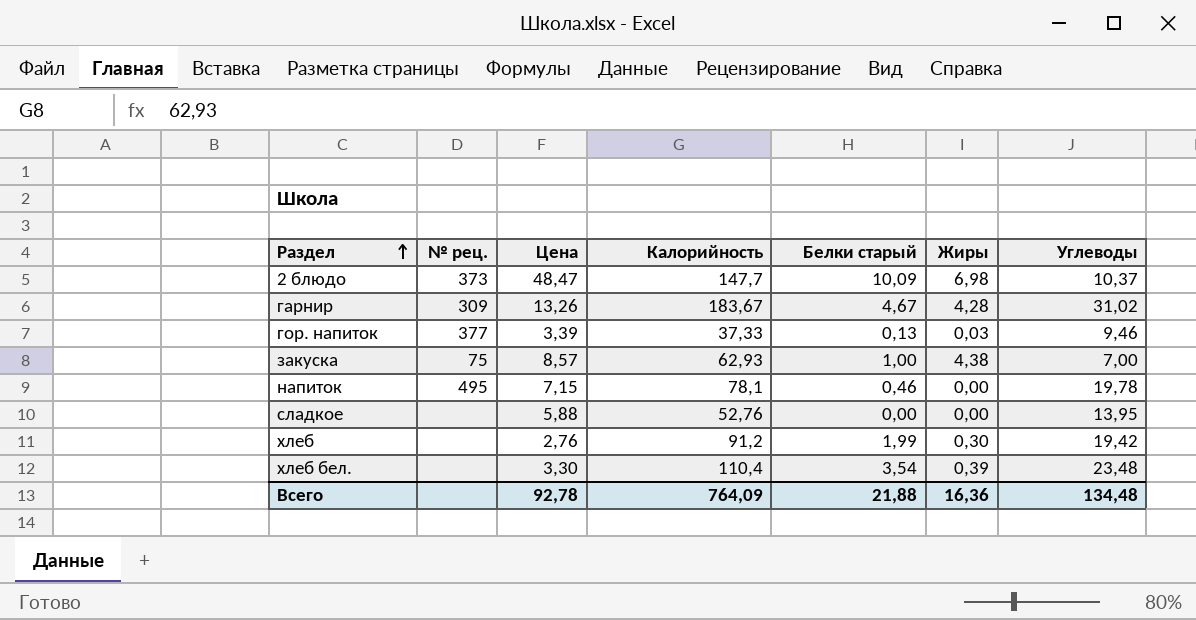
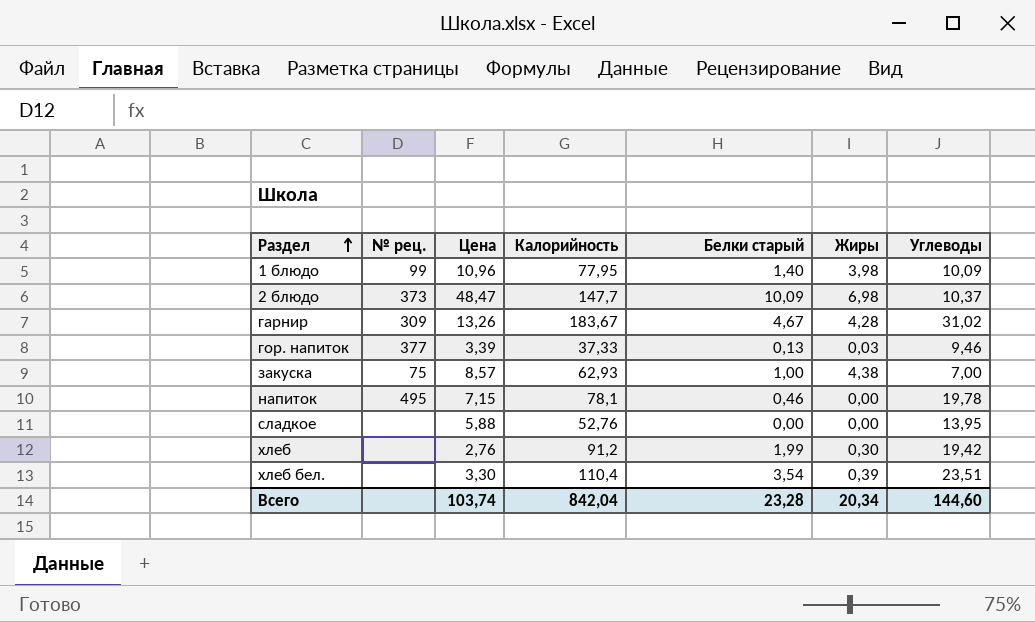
row 1 блюдо: none -> 99 | 10,96 | 77,95 | 1,40 | 3,98 | 10,09
хлеб бел. | Углеводы: 23,48 -> 23,51
Всего | Цена: 92,78 -> 103,74
Всего | Калорийность: 764,09 -> 842,04
Всего | Белки старый: 21,88 -> 23,28
Всего | Жиры: 16,36 -> 20,34
Всего | Углеводы: 134,48 -> 144,60

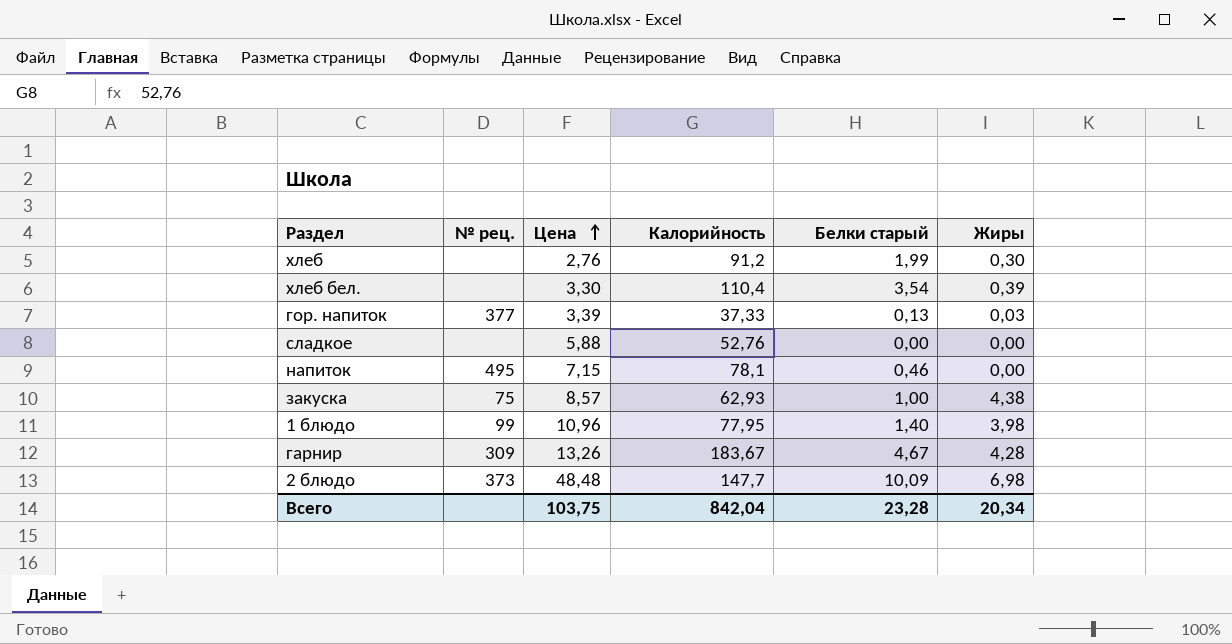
row order: Раздел ascending -> Цена ascending
column Углеводы | position: 7 -> none
2 блюдо | Цена: 48,47 -> 48,48
Всего | Цена: 103,74 -> 103,75

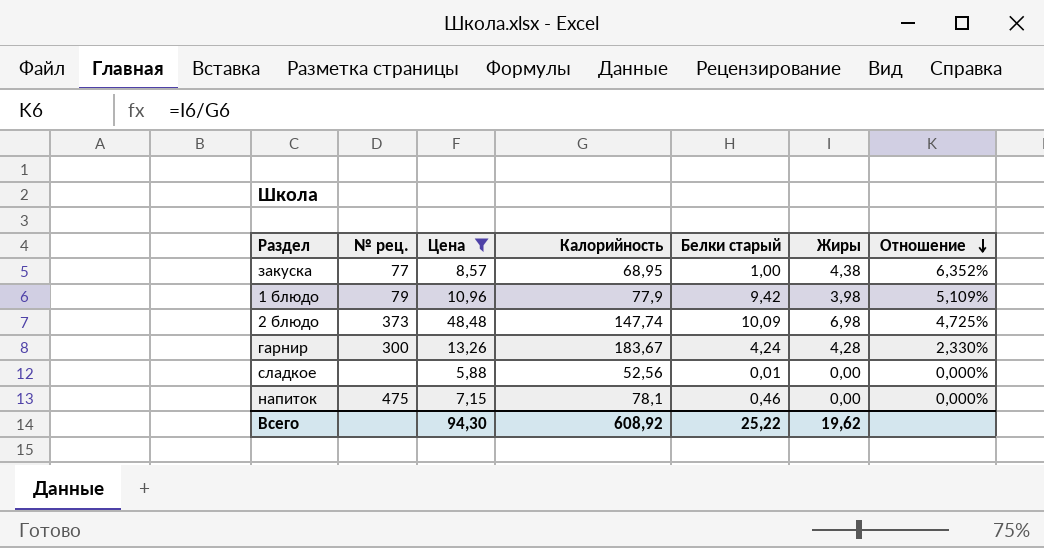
filter: none -> Цена >= 5,88
row order: Цена ascending -> Отношение descending
column Отношение | formula: none -> [Жиры] / [Калорийность]
закуска | № рец.: 75 -> 77
закуска | Калорийность: 62,93 -> 68,95
1 блюдо | № рец.: 99 -> 79
1 блюдо | Калорийность: 77,95 -> 77,9
1 блюдо | Белки старый: 1,40 -> 9,42
2 блюдо | Калорийность: 147,7 -> 147,74
гарнир | № рец.: 309 -> 300
гарнир | Белки старый: 4,67 -> 4,24
сладкое | Калорийность: 52,76 -> 52,56
сладкое | Белки старый: 0,00 -> 0,01
напиток | № рец.: 495 -> 475
Всего | Цена: 103,75 -> 94,30
Всего | Калорийность: 842,04 -> 608,92
Всего | Белки старый: 23,28 -> 25,22
Всего | Жиры: 20,34 -> 19,62

